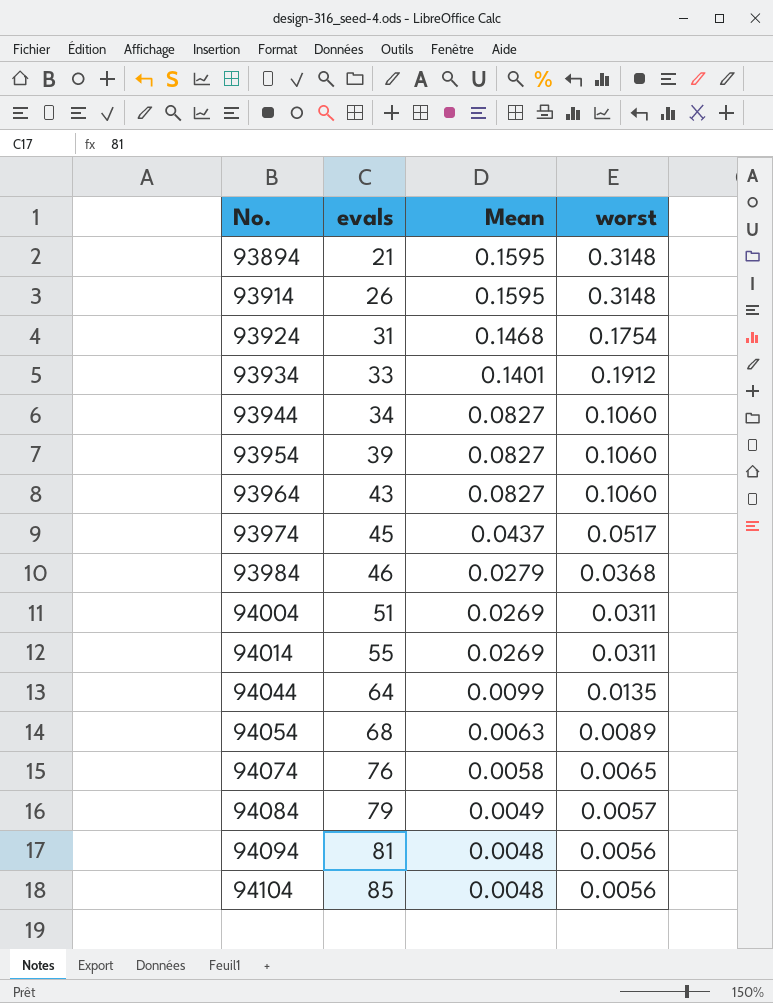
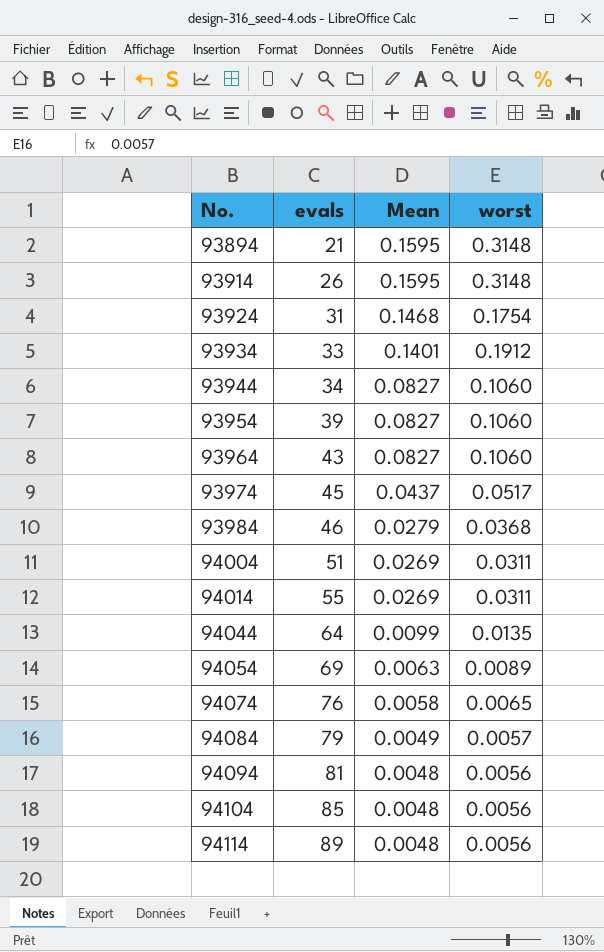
94054 | evals: 68 -> 69
row 94114: none -> 89 | 0.0048 | 0.0056

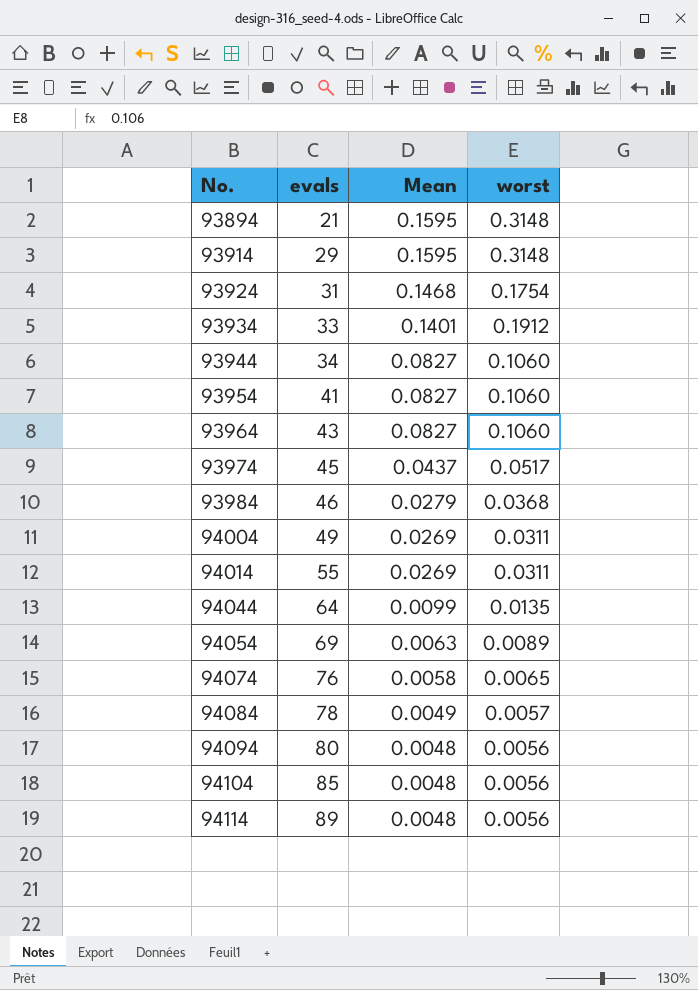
93914 | evals: 26 -> 29
93954 | evals: 39 -> 41
94004 | evals: 51 -> 49
94084 | evals: 79 -> 78
94094 | evals: 81 -> 80

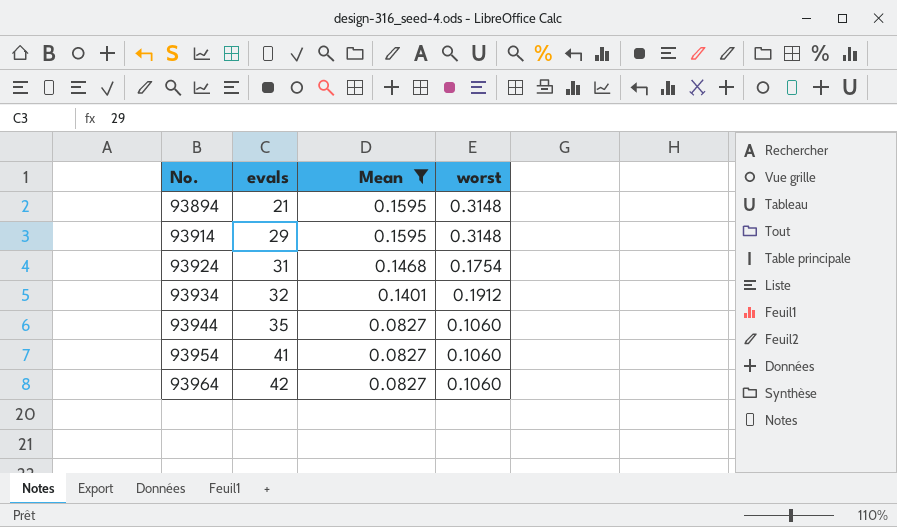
filter: none -> Mean >= 0.0827
93934 | evals: 33 -> 32
93944 | evals: 34 -> 35
93964 | evals: 43 -> 42

